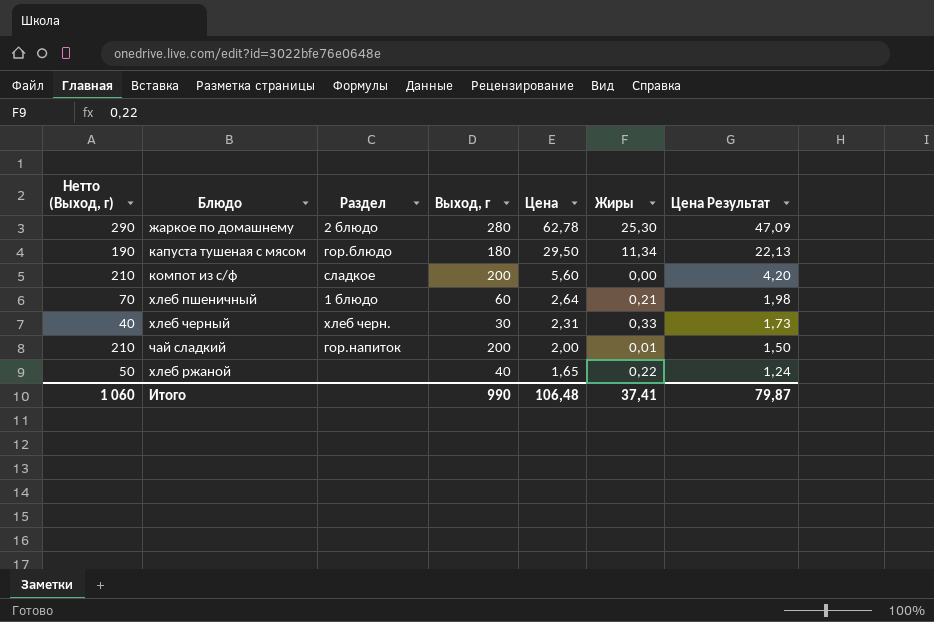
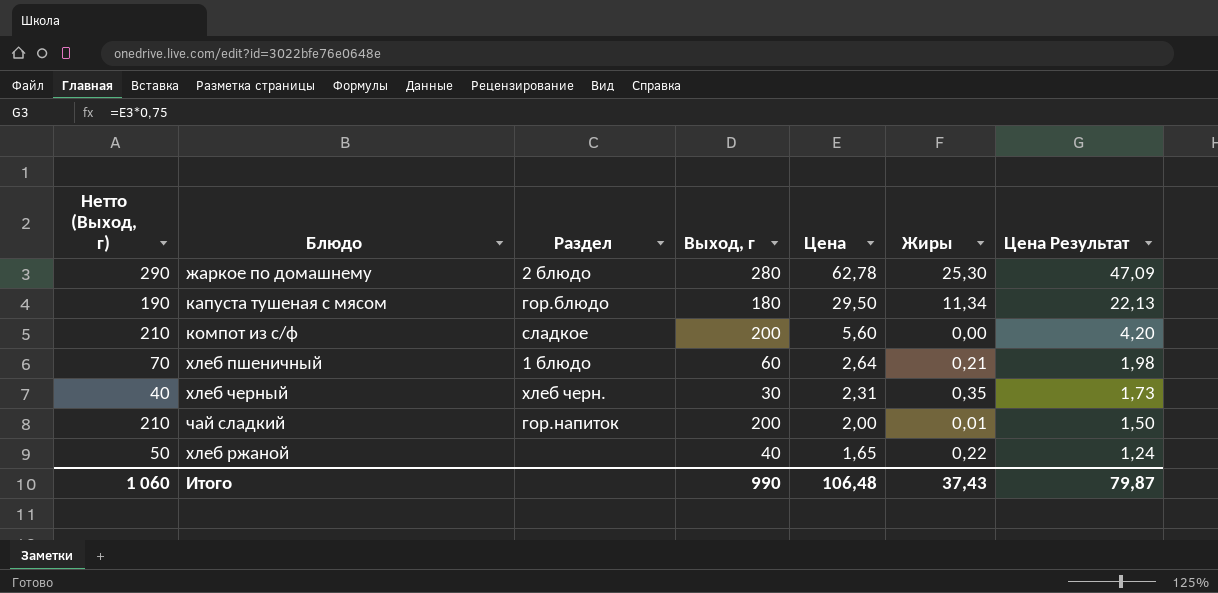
хлеб черный | Жиры: 0,33 -> 0,35
Итого | Жиры: 37,41 -> 37,43

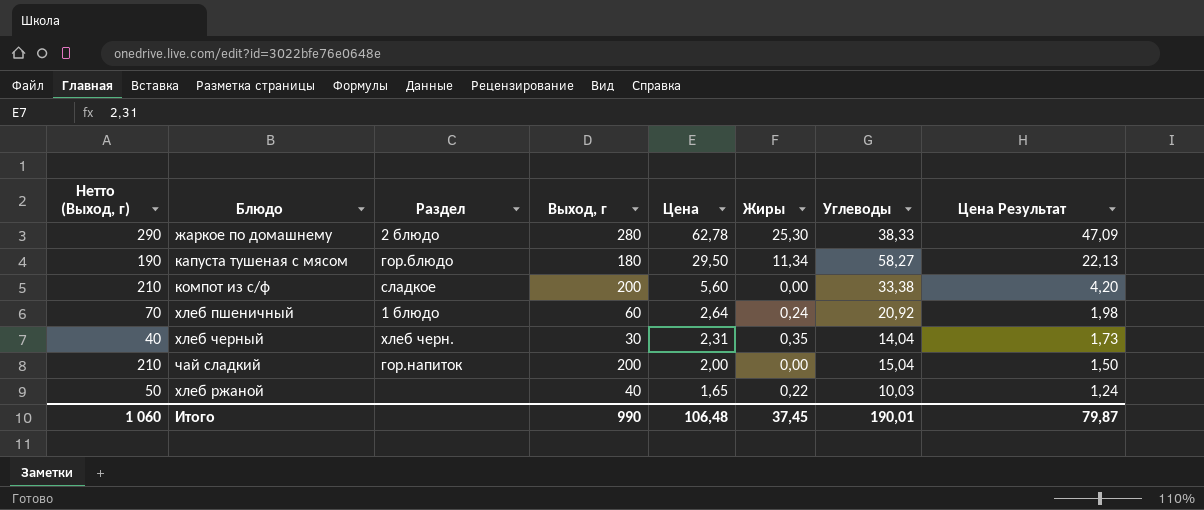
column Углеводы | position: none -> 7
хлеб пшеничный | Жиры: 0,21 -> 0,24
чай сладкий | Жиры: 0,01 -> 0,00
Итого | Жиры: 37,43 -> 37,45

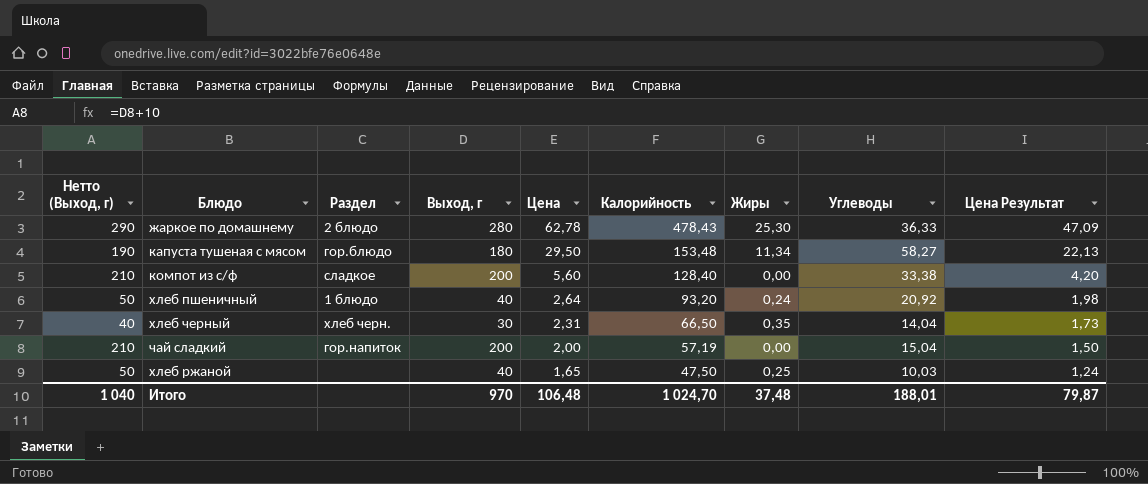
column Калорийность | position: none -> 6
жаркое по домашнему | Углеводы: 38,33 -> 36,33
хлеб пшеничный | Нетто (Выход, г): 70 -> 50
хлеб пшеничный | Выход, г: 60 -> 40
хлеб ржаной | Жиры: 0,22 -> 0,25
Итого | Нетто (Выход, г): 1 060 -> 1 040
Итого | Выход, г: 990 -> 970
Итого | Жиры: 37,45 -> 37,48
Итого | Углеводы: 190,01 -> 188,01

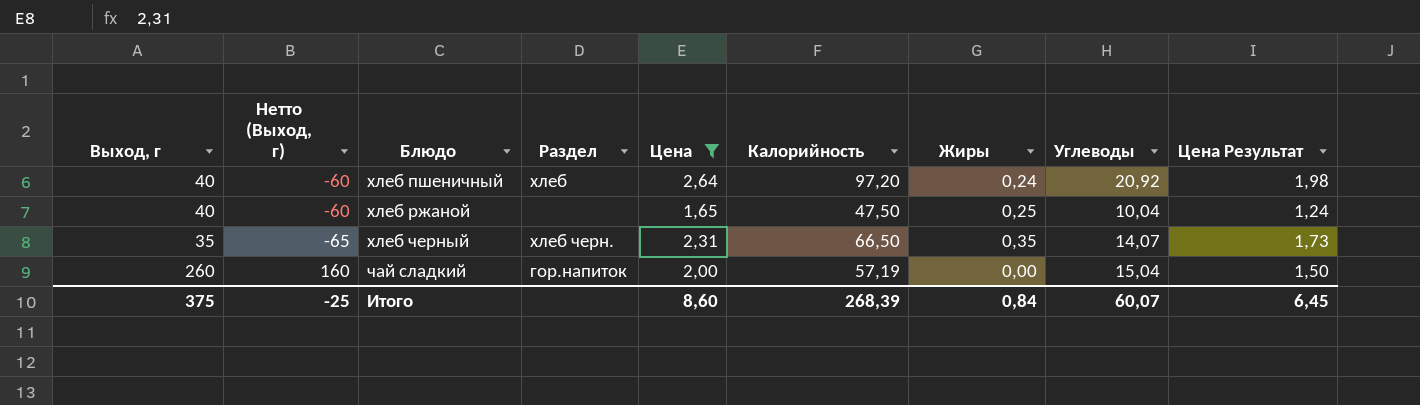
filter: none -> Цена <= 2,64
row order: Цена descending -> Блюдо ascending
column Выход, г | position: 4 -> 1
column Нетто (Выход, г) | formula: [Выход, г] + 10 -> [Выход, г] - 100
хлеб пшеничный | Раздел: 1 блюдо -> хлеб
хлеб пшеничный | Калорийность: 93,20 -> 97,20
хлеб ржаной | Углеводы: 10,03 -> 10,04
хлеб черный | Выход, г: 30 -> 35
хлеб черный | Углеводы: 14,04 -> 14,07
чай сладкий | Выход, г: 200 -> 260
Итого | Выход, г: 970 -> 375
Итого | Нетто (Выход, г): 1 040 -> -25
Итого | Цена: 106,48 -> 8,60
Итого | Калорийность: 1 024,70 -> 268,39
Итого | Жиры: 37,48 -> 0,84
Итого | Углеводы: 188,01 -> 60,07
Итого | Цена Результат: 79,87 -> 6,45

